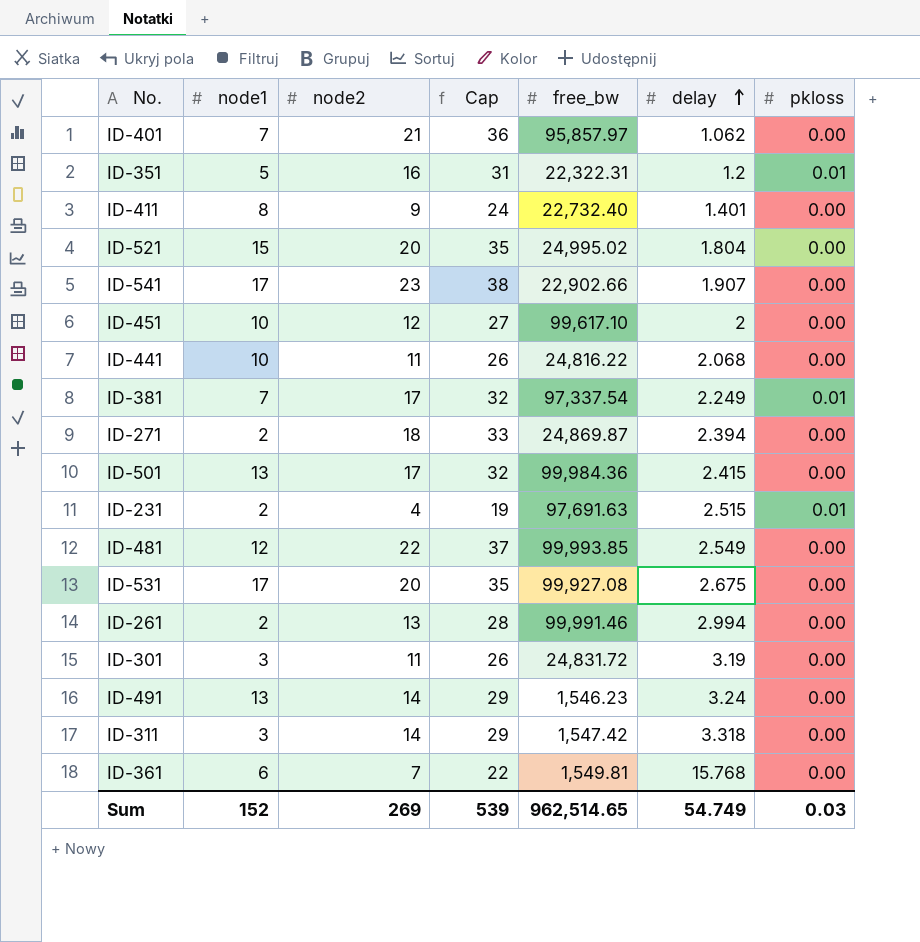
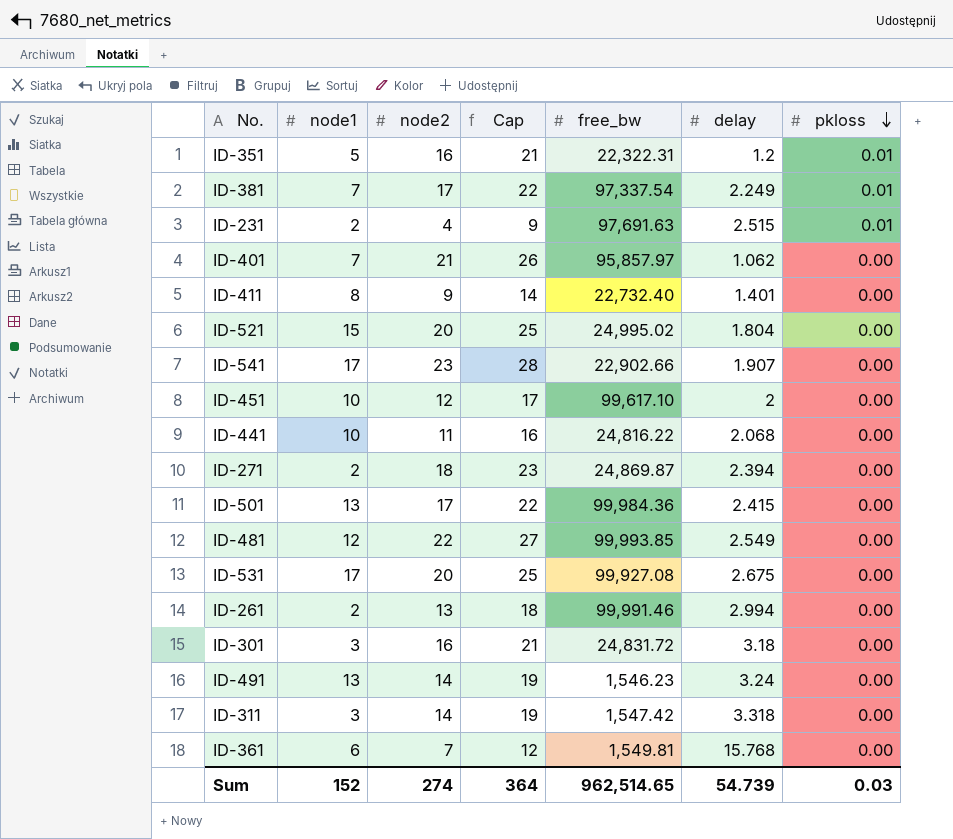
row order: delay ascending -> pkloss descending
column Cap | formula: [node2] + 15 -> [node2] + 5
ID-301 | node2: 11 -> 16
ID-301 | delay: 3.19 -> 3.18
Sum | node2: 269 -> 274
Sum | Cap: 539 -> 364
Sum | delay: 54.749 -> 54.739

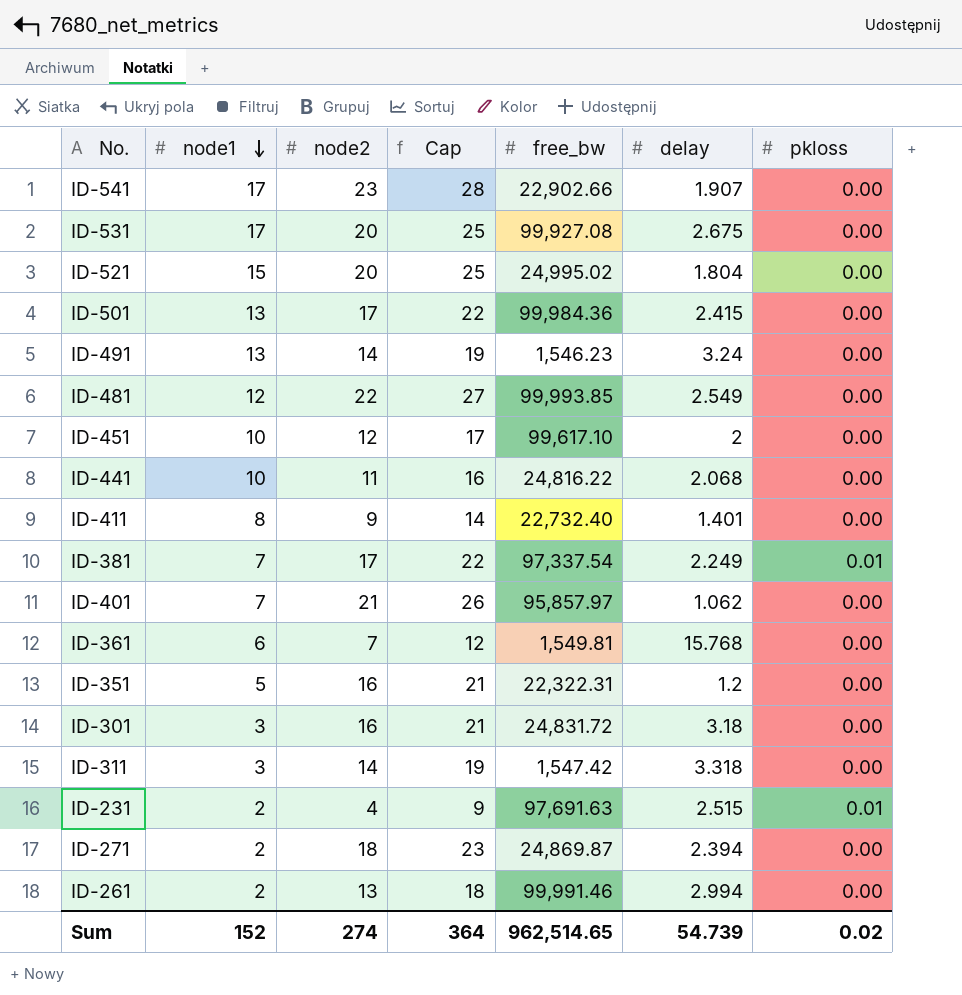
row order: pkloss descending -> node1 descending
ID-351 | pkloss: 0.01 -> 0.00
Sum | pkloss: 0.03 -> 0.02

